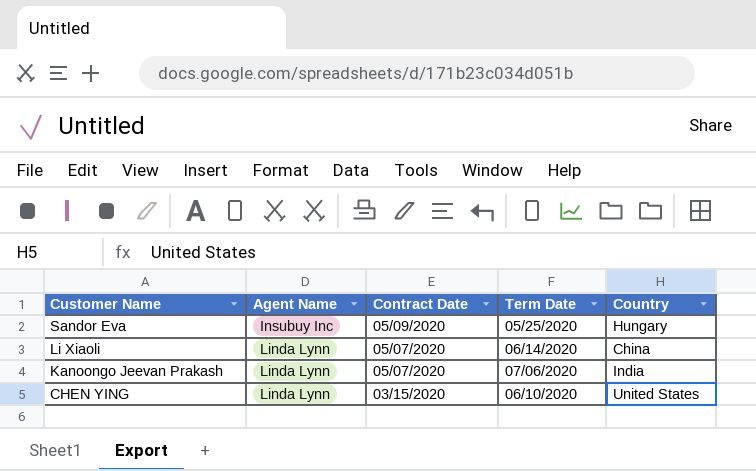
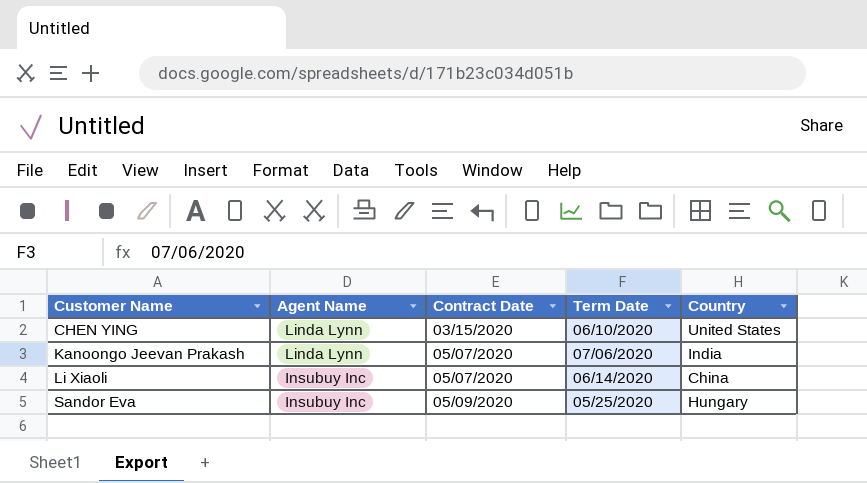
row order: Customer Name descending -> Customer Name ascending
Li Xiaoli | Agent Name: Linda Lynn -> Insubuy Inc

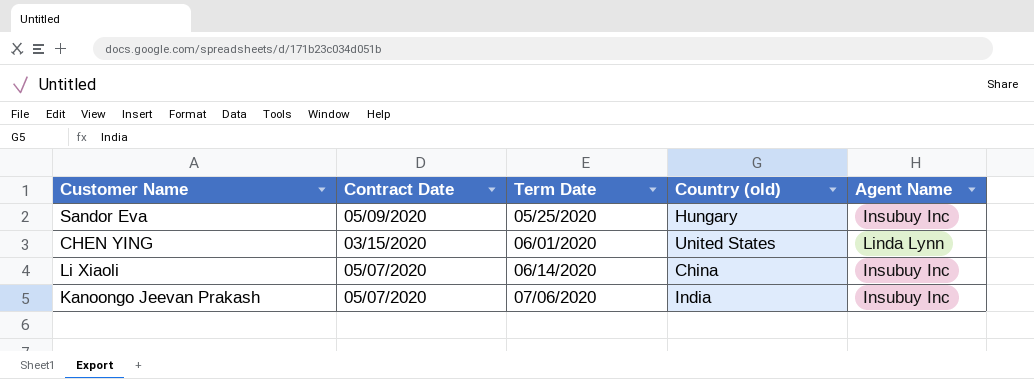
row order: Customer Name ascending -> Term Date ascending
column name: Country -> Country (old)
column Agent Name | position: 2 -> 5
CHEN YING | Term Date: 06/10/2020 -> 06/01/2020
Kanoongo Jeevan Prakash | Agent Name: Linda Lynn -> Insubuy Inc

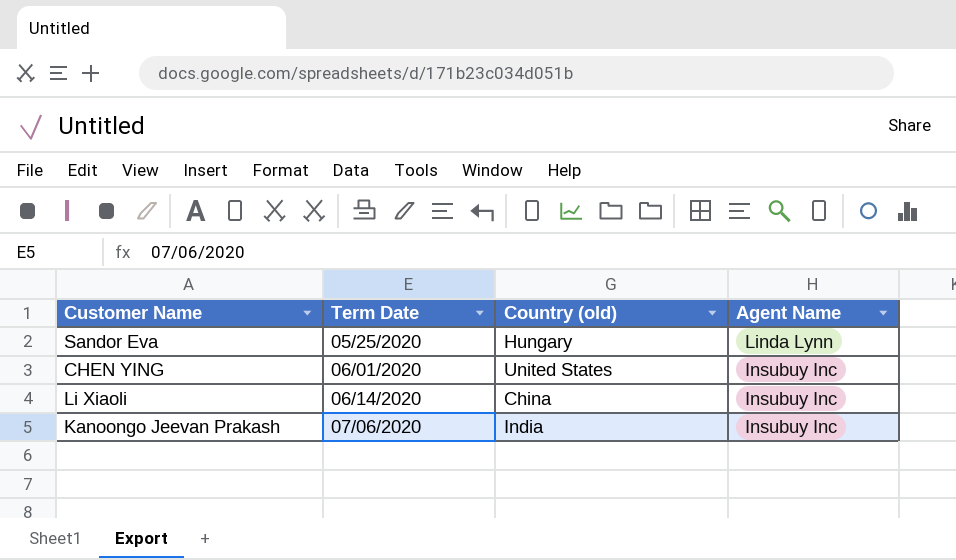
column Contract Date | position: 2 -> none
Sandor Eva | Agent Name: Insubuy Inc -> Linda Lynn
CHEN YING | Agent Name: Linda Lynn -> Insubuy Inc

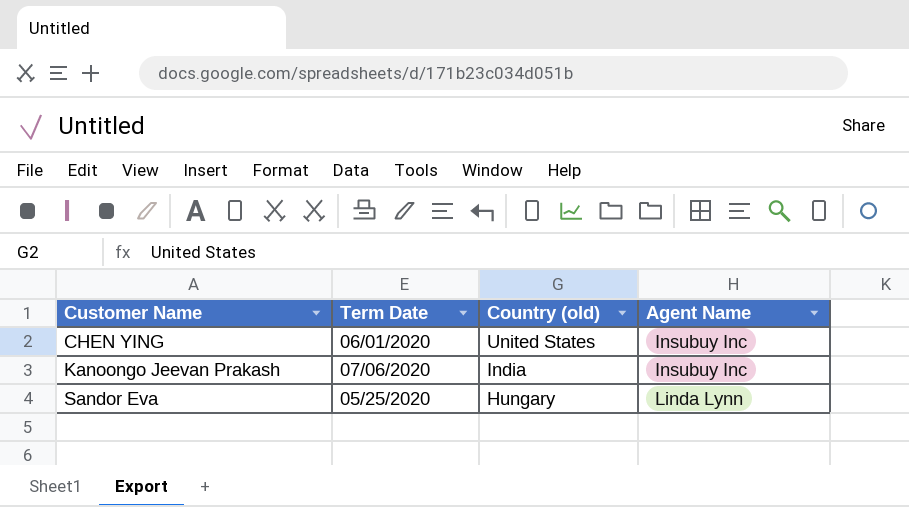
row order: Term Date ascending -> Customer Name ascending
row Li Xiaoli: 06/14/2020 | China | Insubuy Inc -> none

